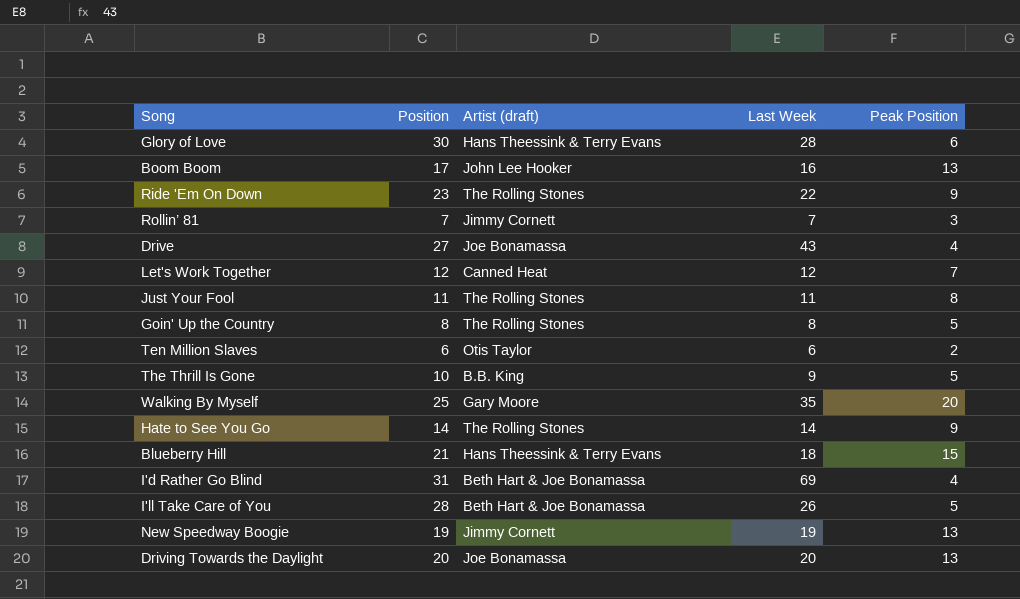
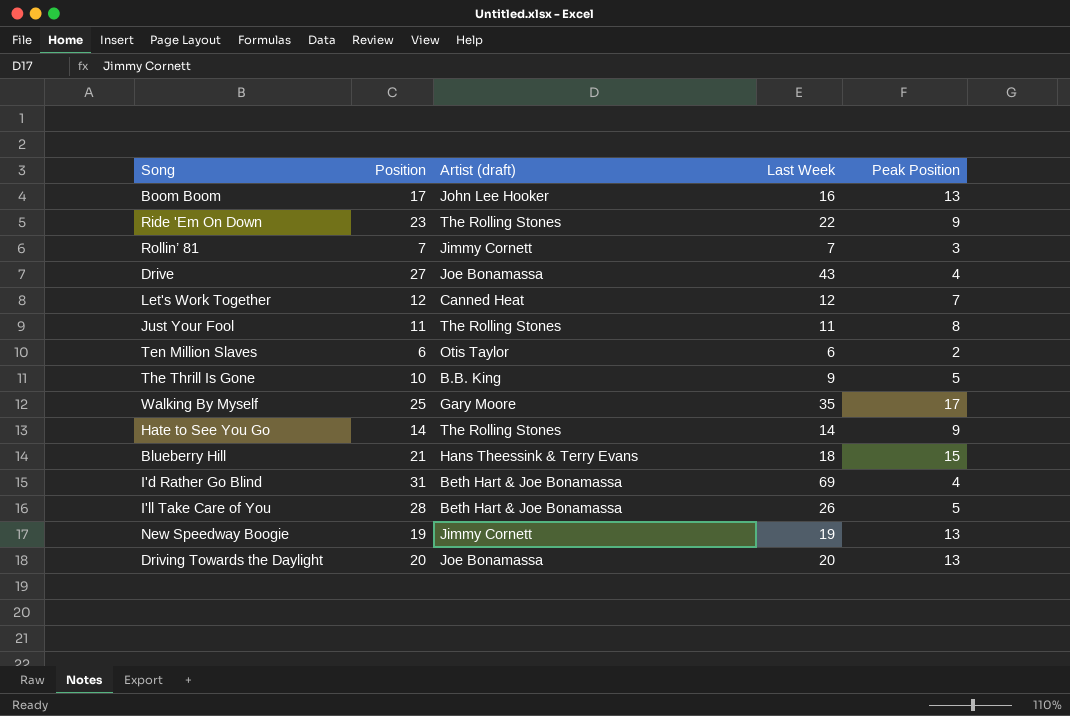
row Glory of Love: 30 | Hans Theessink & Terry Evans | 28 | 6 -> none
row Goin' Up the Country: 8 | The Rolling Stones | 8 | 5 -> none
Walking By Myself | Peak Position: 20 -> 17

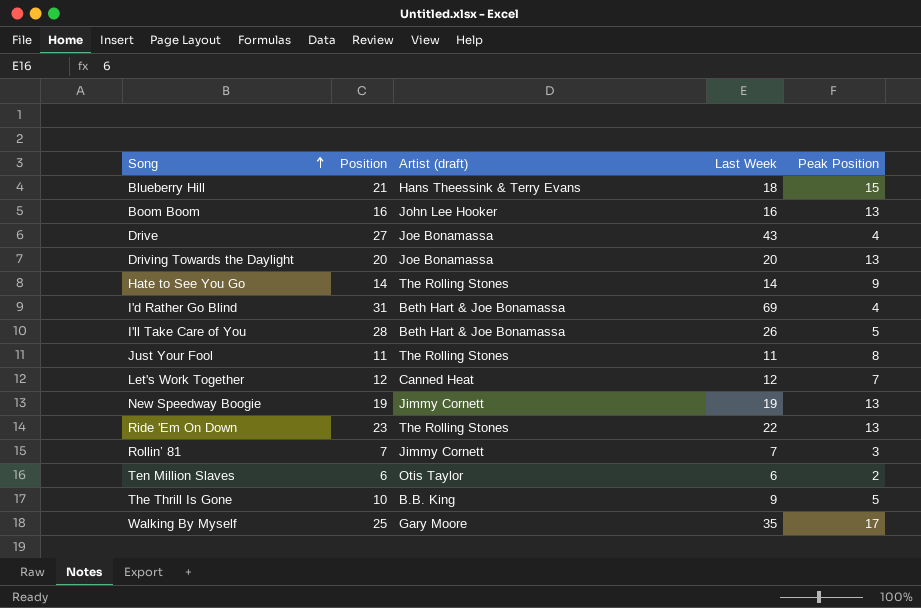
row order: none -> Song ascending
Boom Boom | Position: 17 -> 16
Ride 'Em On Down | Peak Position: 9 -> 13

